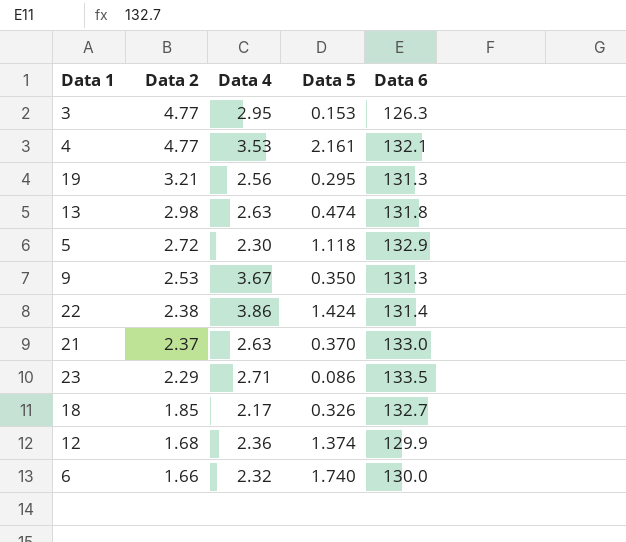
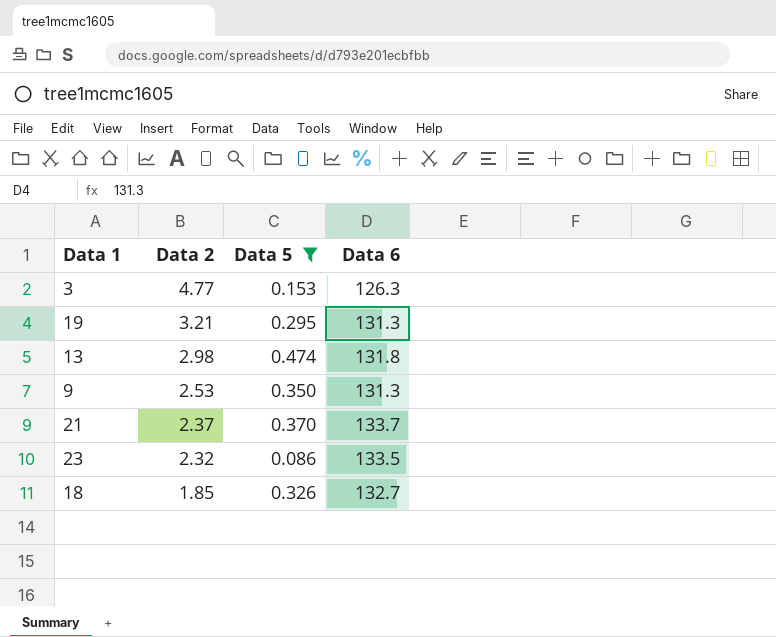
filter: none -> Data 5 <= 0.474
column Data 4 | position: 3 -> none
21 | Data 6: 133.0 -> 133.7
23 | Data 2: 2.29 -> 2.32

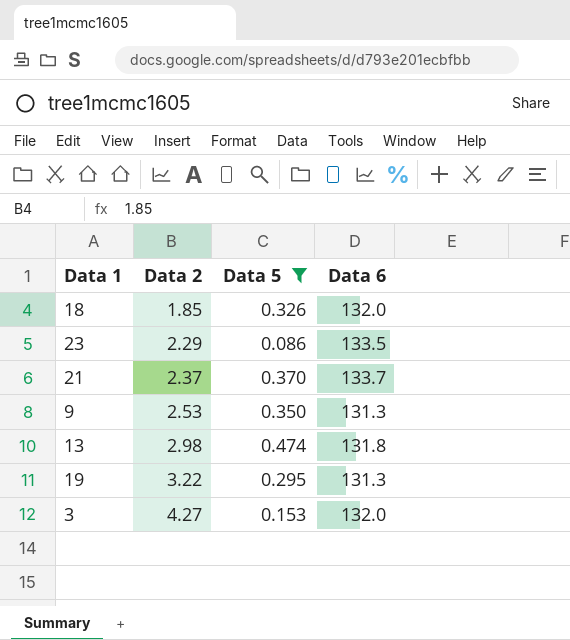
row order: Data 2 descending -> Data 2 ascending
18 | Data 6: 132.7 -> 132.0
23 | Data 2: 2.32 -> 2.29
19 | Data 2: 3.21 -> 3.22
3 | Data 2: 4.77 -> 4.27
3 | Data 6: 126.3 -> 132.0

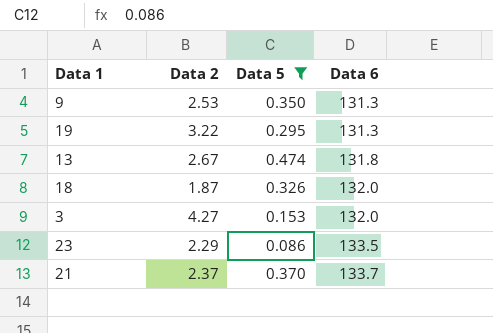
row order: Data 2 ascending -> Data 6 ascending
13 | Data 2: 2.98 -> 2.67
18 | Data 2: 1.85 -> 1.87

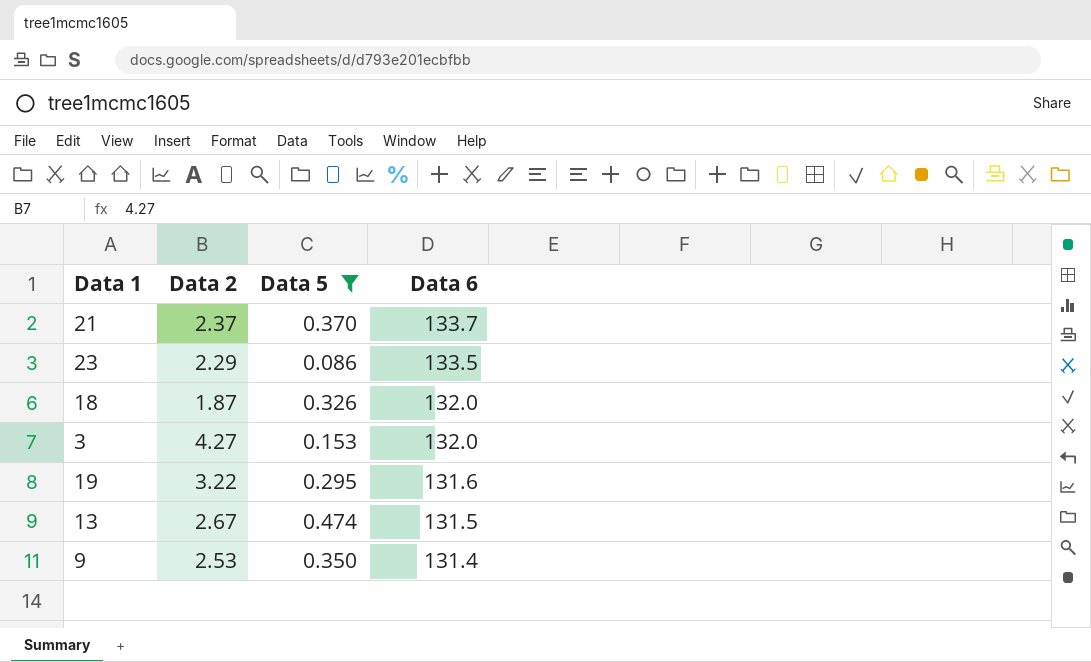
row order: Data 6 ascending -> Data 6 descending
19 | Data 6: 131.3 -> 131.6
13 | Data 6: 131.8 -> 131.5
9 | Data 6: 131.3 -> 131.4

